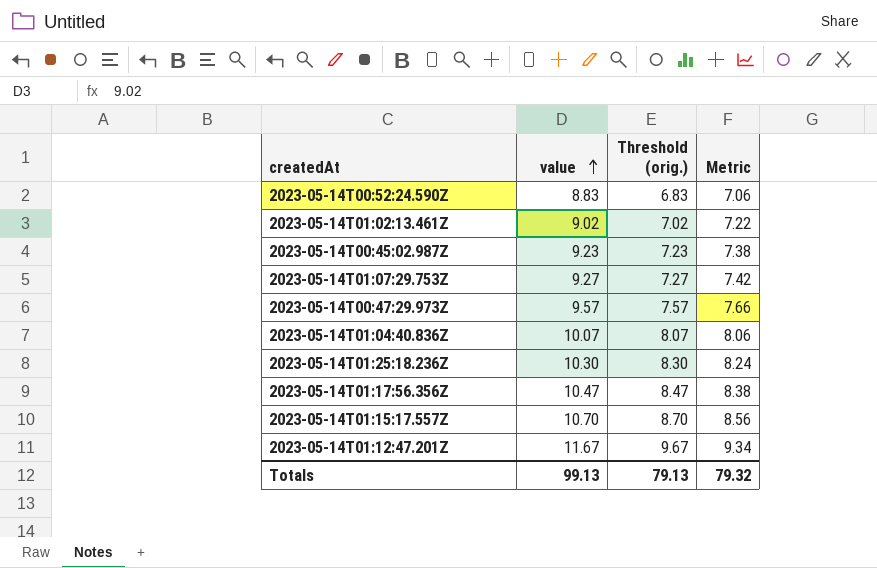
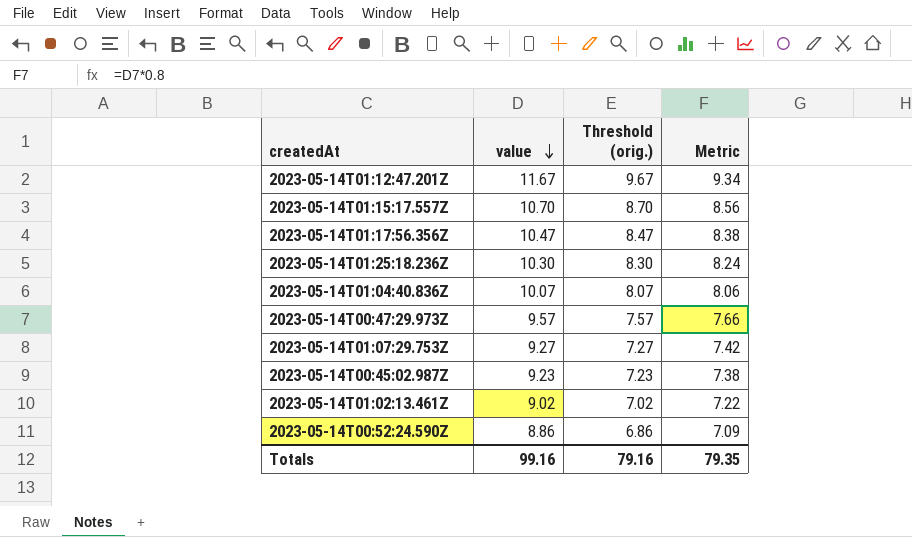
row order: value ascending -> value descending
2023-05-14T00:52:24.590Z | value: 8.83 -> 8.86
2023-05-14T00:52:24.590Z | Threshold (orig.): 6.83 -> 6.86
2023-05-14T00:52:24.590Z | Metric: 7.06 -> 7.09
Totals | value: 99.13 -> 99.16
Totals | Threshold (orig.): 79.13 -> 79.16
Totals | Metric: 79.32 -> 79.35

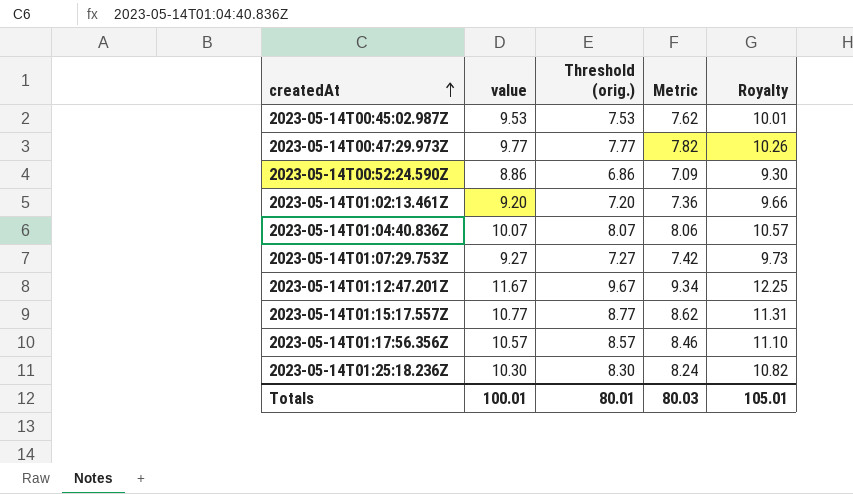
row order: value descending -> createdAt ascending
column Royalty | formula: none -> [value] * 1.05
2023-05-14T00:45:02.987Z | value: 9.23 -> 9.53
2023-05-14T00:45:02.987Z | Threshold (orig.): 7.23 -> 7.53
2023-05-14T00:45:02.987Z | Metric: 7.38 -> 7.62
2023-05-14T00:47:29.973Z | value: 9.57 -> 9.77
2023-05-14T00:47:29.973Z | Threshold (orig.): 7.57 -> 7.77
2023-05-14T00:47:29.973Z | Metric: 7.66 -> 7.82
2023-05-14T01:02:13.461Z | value: 9.02 -> 9.20
2023-05-14T01:02:13.461Z | Threshold (orig.): 7.02 -> 7.20
2023-05-14T01:02:13.461Z | Metric: 7.22 -> 7.36
2023-05-14T01:15:17.557Z | value: 10.70 -> 10.77
2023-05-14T01:15:17.557Z | Threshold (orig.): 8.70 -> 8.77
2023-05-14T01:15:17.557Z | Metric: 8.56 -> 8.62
2023-05-14T01:17:56.356Z | value: 10.47 -> 10.57
2023-05-14T01:17:56.356Z | Threshold (orig.): 8.47 -> 8.57
2023-05-14T01:17:56.356Z | Metric: 8.38 -> 8.46
Totals | value: 99.16 -> 100.01
Totals | Threshold (orig.): 79.16 -> 80.01
Totals | Metric: 79.35 -> 80.03

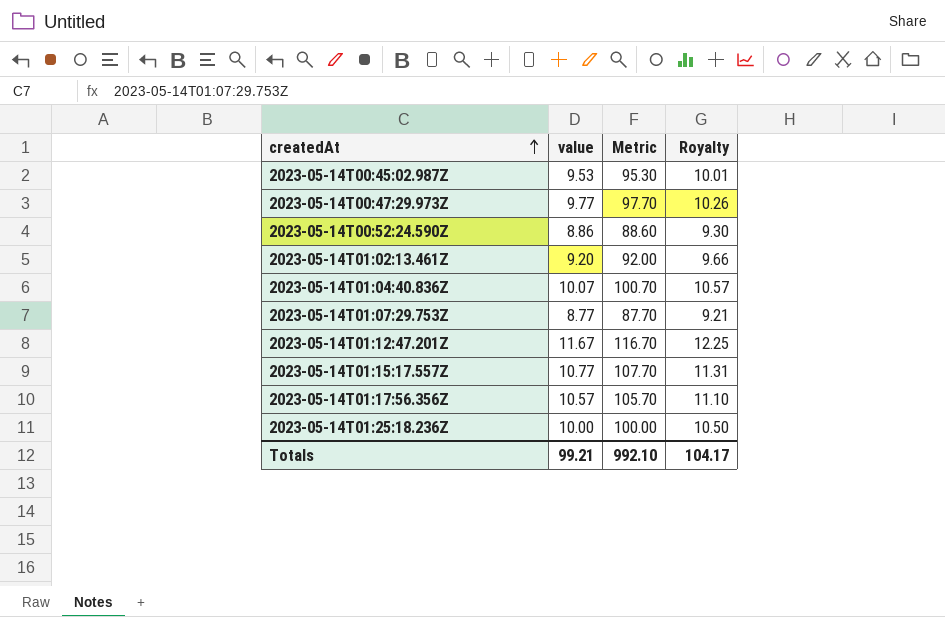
column Threshold (orig.) | formula: [value] - 2 -> none
column Metric | formula: [value] * 0.8 -> [value] * 10
2023-05-14T01:07:29.753Z | value: 9.27 -> 8.77
2023-05-14T01:07:29.753Z | Royalty: 9.73 -> 9.21
2023-05-14T01:25:18.236Z | value: 10.30 -> 10.00
2023-05-14T01:25:18.236Z | Royalty: 10.82 -> 10.50
Totals | value: 100.01 -> 99.21
Totals | Metric: 80.03 -> 992.10
Totals | Royalty: 105.01 -> 104.17

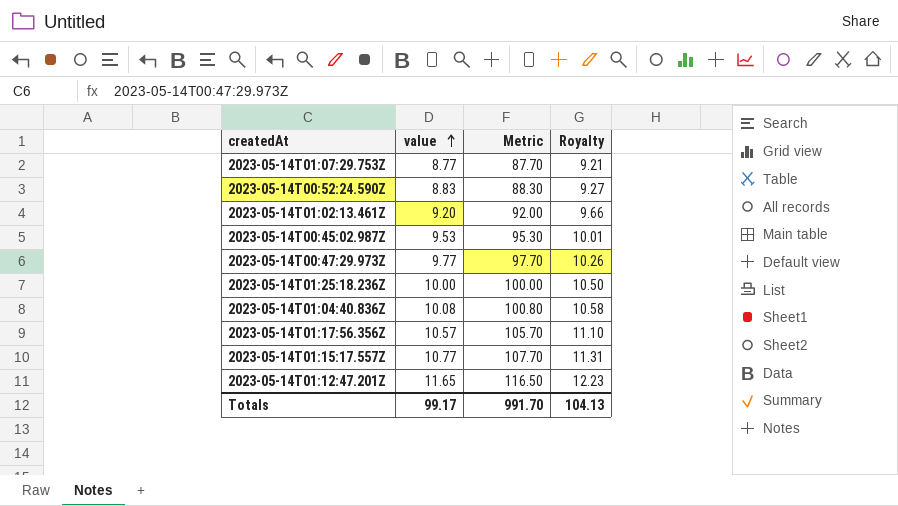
row order: createdAt ascending -> value ascending
2023-05-14T00:52:24.590Z | value: 8.86 -> 8.83
2023-05-14T00:52:24.590Z | Metric: 88.60 -> 88.30
2023-05-14T00:52:24.590Z | Royalty: 9.30 -> 9.27
2023-05-14T01:04:40.836Z | value: 10.07 -> 10.08
2023-05-14T01:04:40.836Z | Metric: 100.70 -> 100.80
2023-05-14T01:04:40.836Z | Royalty: 10.57 -> 10.58
2023-05-14T01:12:47.201Z | value: 11.67 -> 11.65
2023-05-14T01:12:47.201Z | Metric: 116.70 -> 116.50
2023-05-14T01:12:47.201Z | Royalty: 12.25 -> 12.23
Totals | value: 99.21 -> 99.17
Totals | Metric: 992.10 -> 991.70
Totals | Royalty: 104.17 -> 104.13

